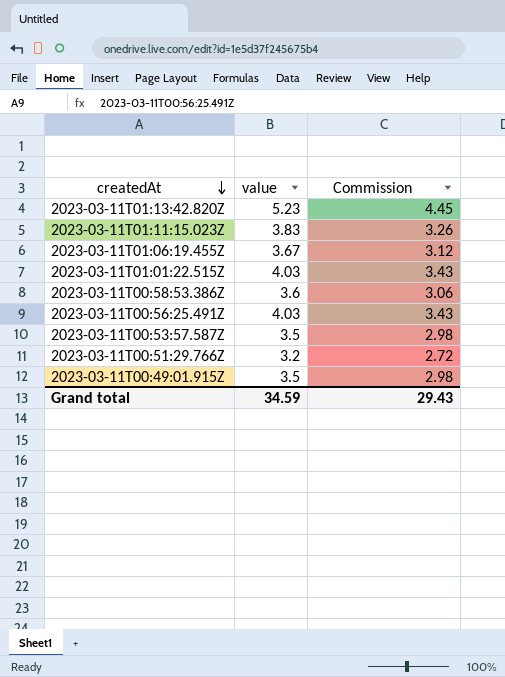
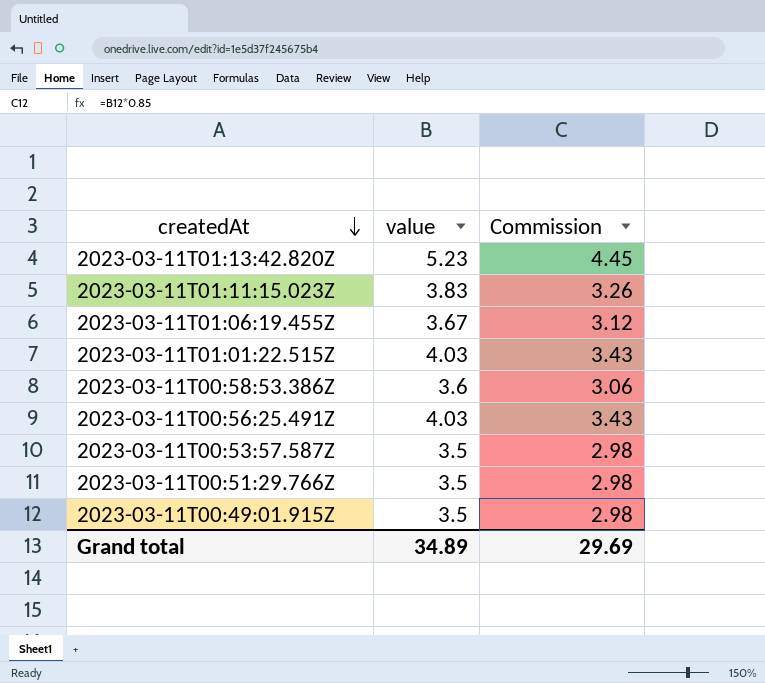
2023-03-11T00:51:29.766Z | value: 3.2 -> 3.5
2023-03-11T00:51:29.766Z | Commission: 2.72 -> 2.98
Grand total | value: 34.59 -> 34.89
Grand total | Commission: 29.43 -> 29.69

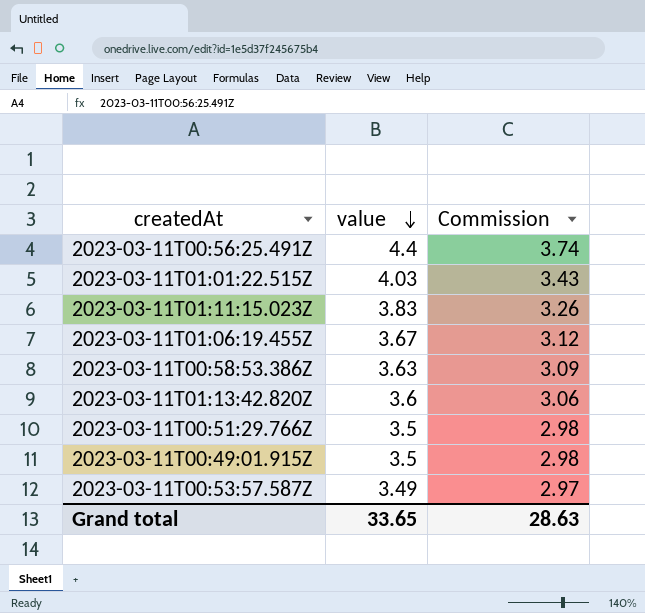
row order: createdAt descending -> value descending
2023-03-11T00:56:25.491Z | value: 4.03 -> 4.4
2023-03-11T00:56:25.491Z | Commission: 3.43 -> 3.74
2023-03-11T00:58:53.386Z | value: 3.6 -> 3.63
2023-03-11T00:58:53.386Z | Commission: 3.06 -> 3.09
2023-03-11T01:13:42.820Z | value: 5.23 -> 3.6
2023-03-11T01:13:42.820Z | Commission: 4.45 -> 3.06
2023-03-11T00:53:57.587Z | value: 3.5 -> 3.49
2023-03-11T00:53:57.587Z | Commission: 2.98 -> 2.97
Grand total | value: 34.89 -> 33.65
Grand total | Commission: 29.69 -> 28.63

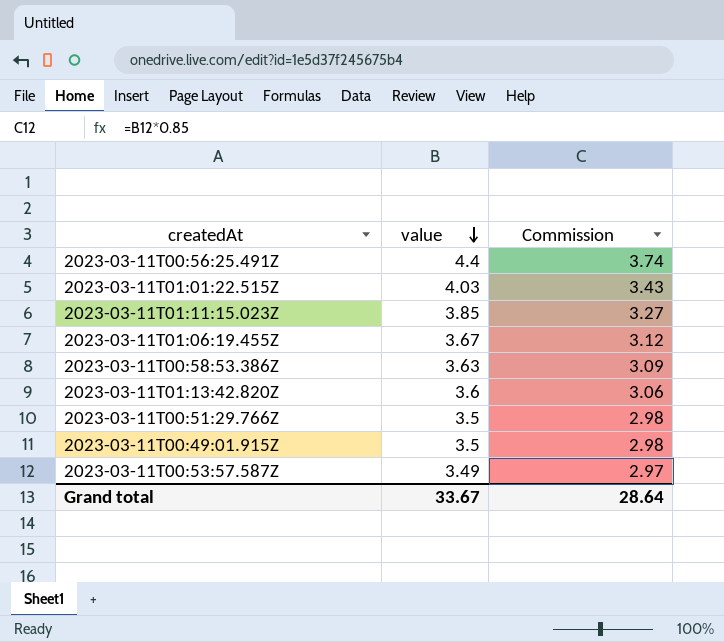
2023-03-11T01:11:15.023Z | value: 3.83 -> 3.85
2023-03-11T01:11:15.023Z | Commission: 3.26 -> 3.27
Grand total | value: 33.65 -> 33.67
Grand total | Commission: 28.63 -> 28.64

